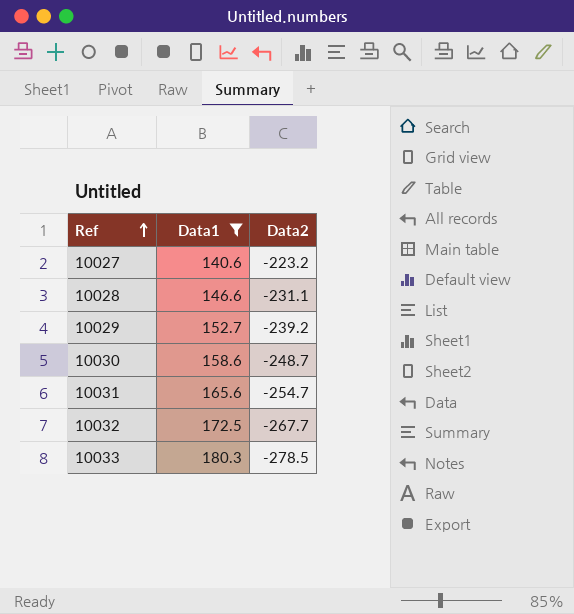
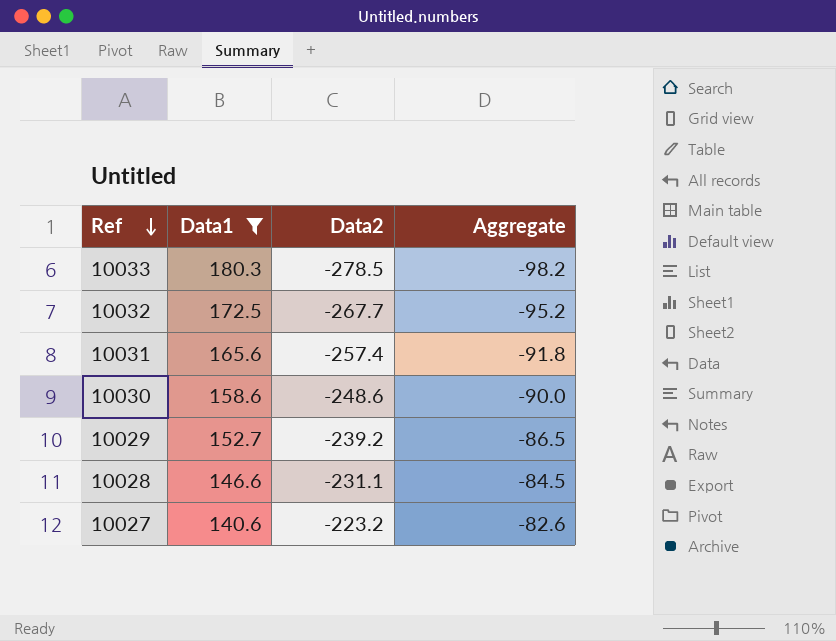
row order: Ref ascending -> Ref descending
column Aggregate | formula: none -> [Data1] + [Data2]
10031 | Data2: -254.7 -> -257.4
10030 | Data2: -248.7 -> -248.6

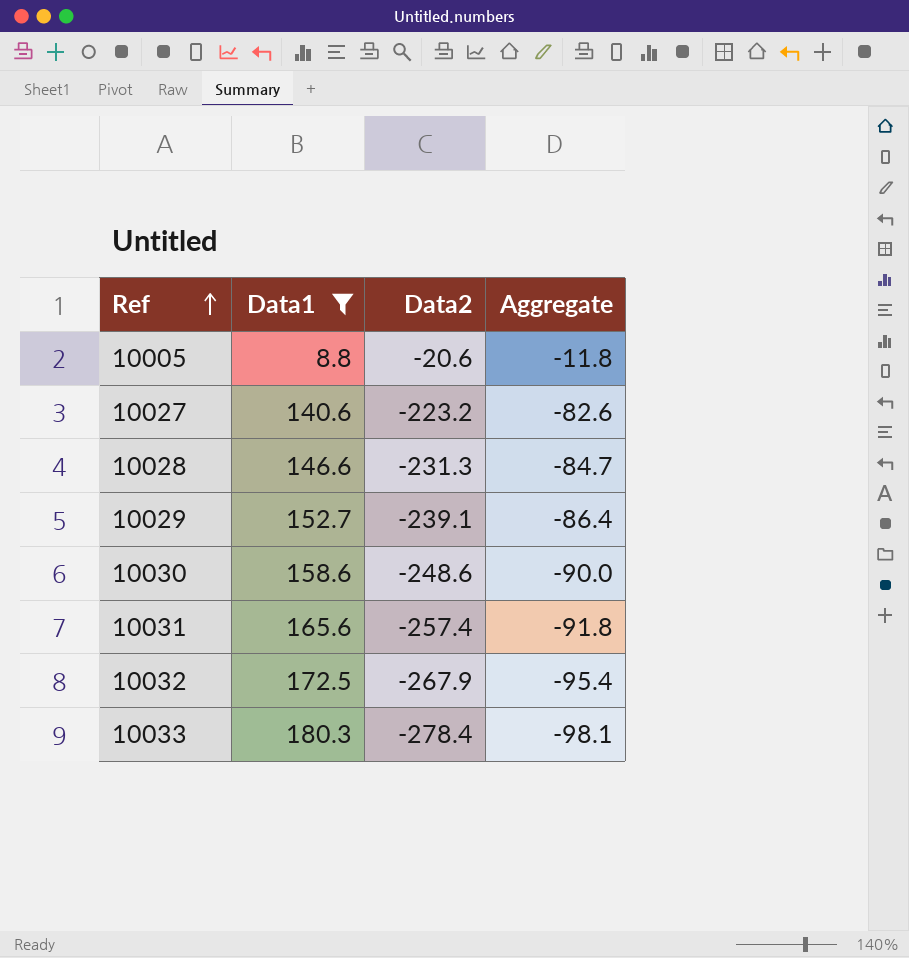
row order: Ref descending -> Ref ascending
row 10005: none -> 8.8 | -20.6 | -11.8
10028 | Data2: -231.1 -> -231.3
10028 | Aggregate: -84.5 -> -84.7
10029 | Data2: -239.2 -> -239.1
10029 | Aggregate: -86.5 -> -86.4
10032 | Data2: -267.7 -> -267.9
10032 | Aggregate: -95.2 -> -95.4
10033 | Data2: -278.5 -> -278.4
10033 | Aggregate: -98.2 -> -98.1

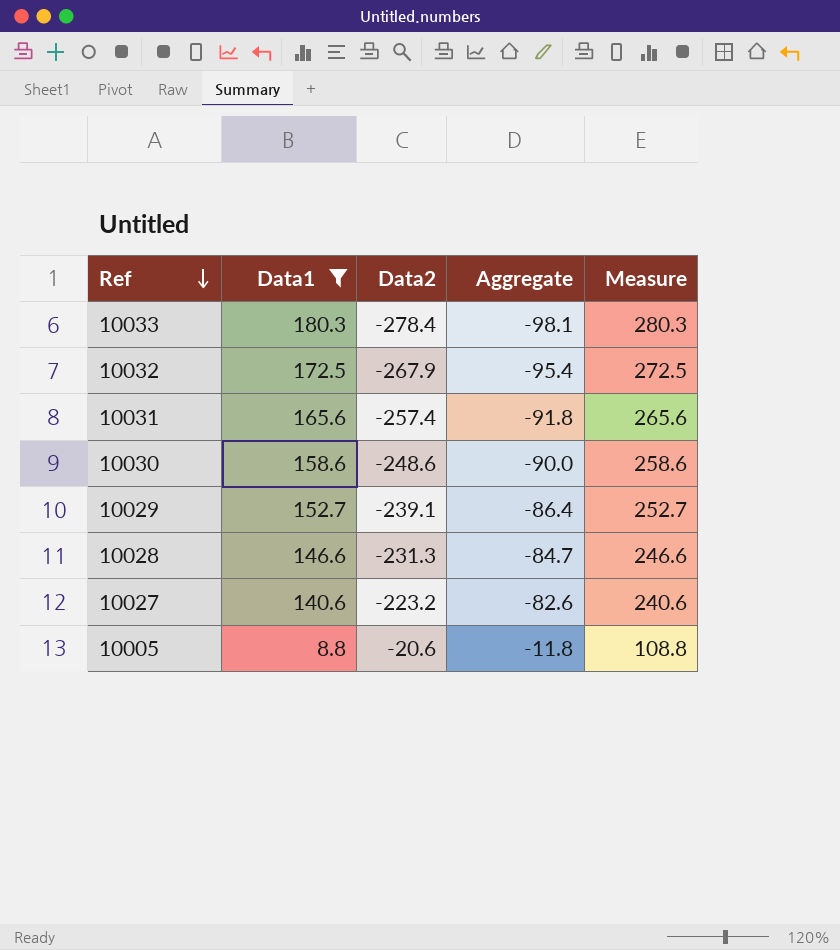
row order: Ref ascending -> Ref descending
column Measure | formula: none -> [Data1] + 100

